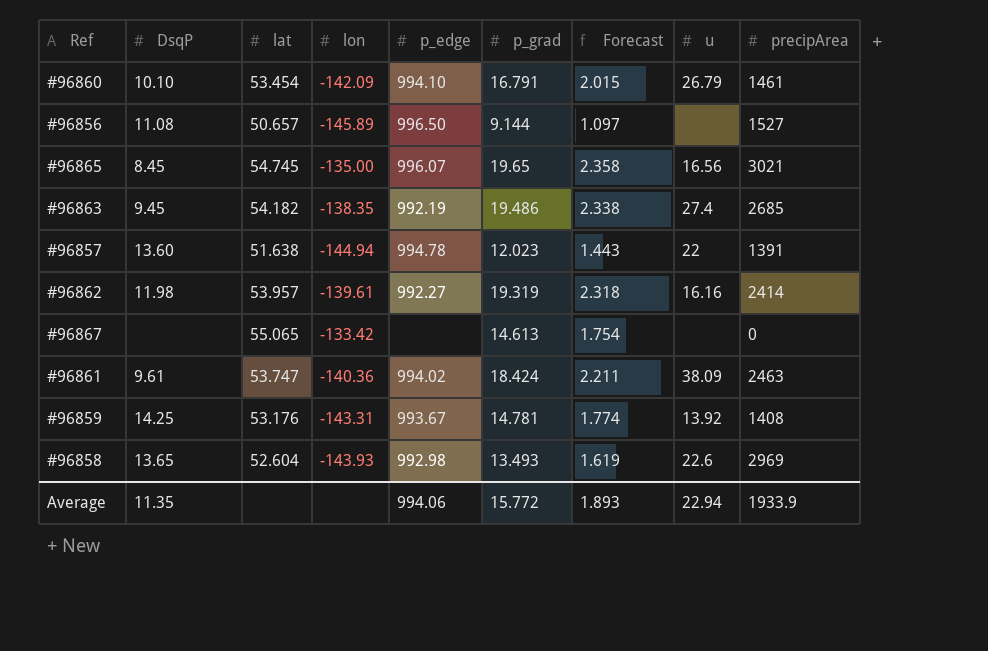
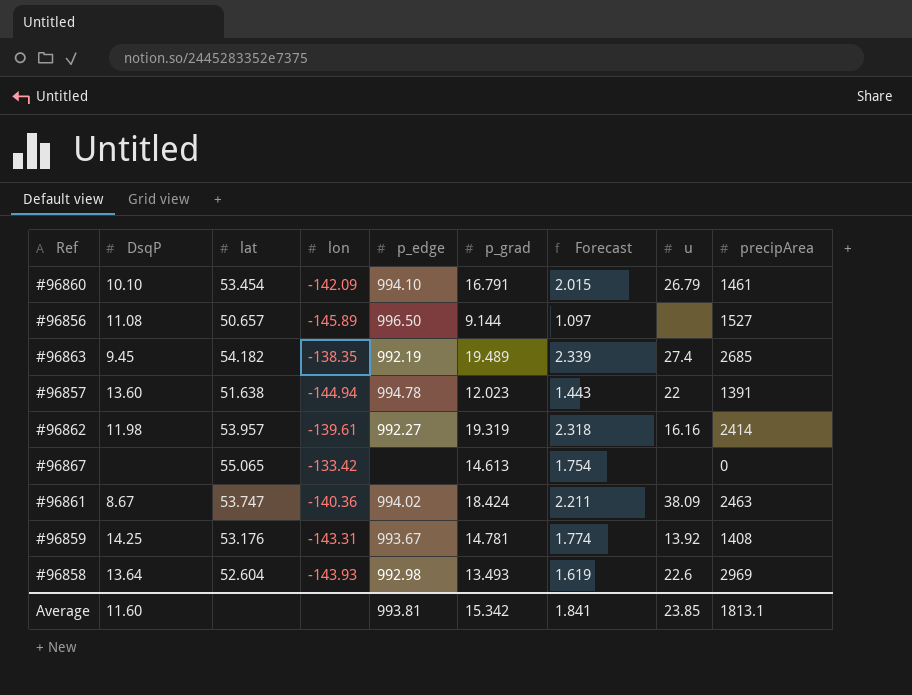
row #96865: 8.45 | 54.745 | -135.00 | 996.07 | 19.65 | 2.358 | 16.56 | 3021 -> none
#96863 | p_grad: 19.486 -> 19.489
#96863 | Forecast: 2.338 -> 2.339
#96861 | DsqP: 9.61 -> 8.67
#96858 | DsqP: 13.65 -> 13.64
Average | DsqP: 11.35 -> 11.60
Average | p_edge: 994.06 -> 993.81
Average | p_grad: 15.772 -> 15.342
Average | Forecast: 1.893 -> 1.841
Average | u: 22.94 -> 23.85
Average | precipArea: 1933.9 -> 1813.1

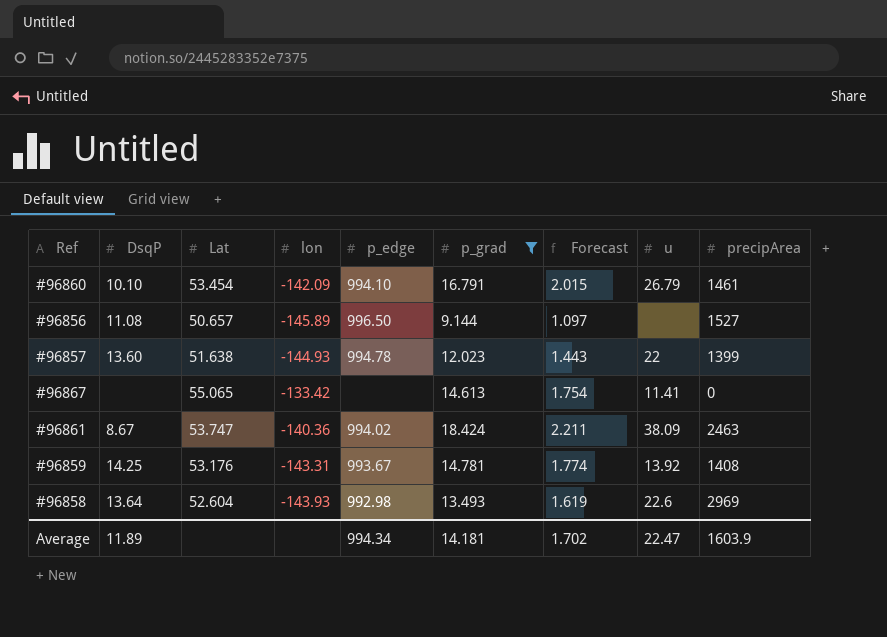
filter: none -> p_grad <= 18.424
column name: lat -> Lat
#96857 | lon: -144.94 -> -144.93
#96857 | precipArea: 1391 -> 1399
#96867 | u: none -> 11.41
Average | DsqP: 11.60 -> 11.89
Average | p_edge: 993.81 -> 994.34
Average | p_grad: 15.342 -> 14.181
Average | Forecast: 1.841 -> 1.702
Average | u: 23.85 -> 22.47
Average | precipArea: 1813.1 -> 1603.9

